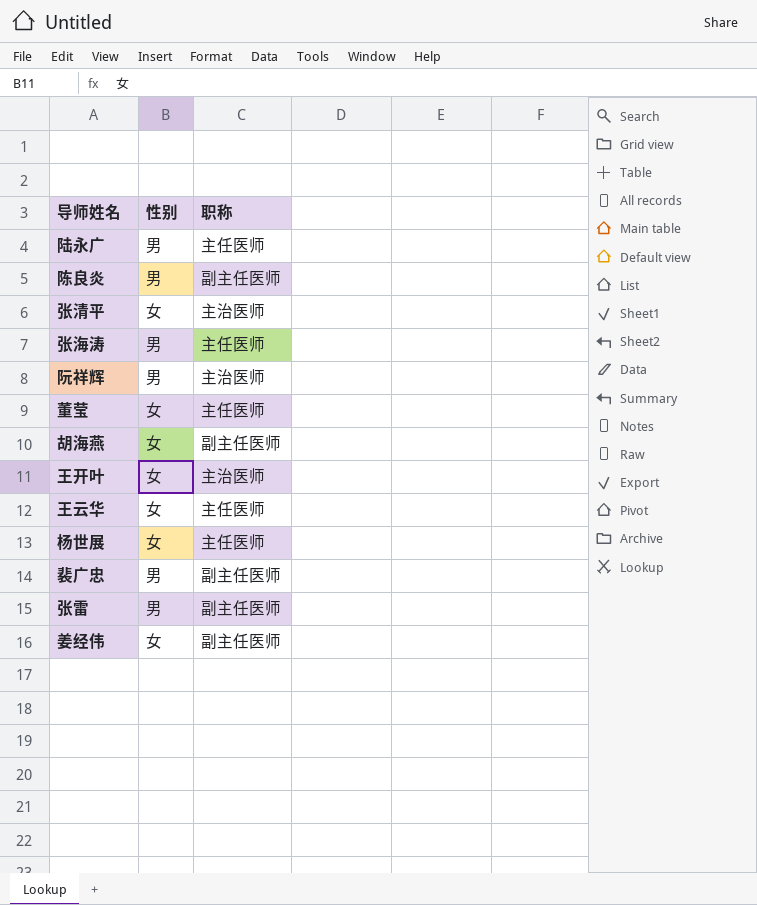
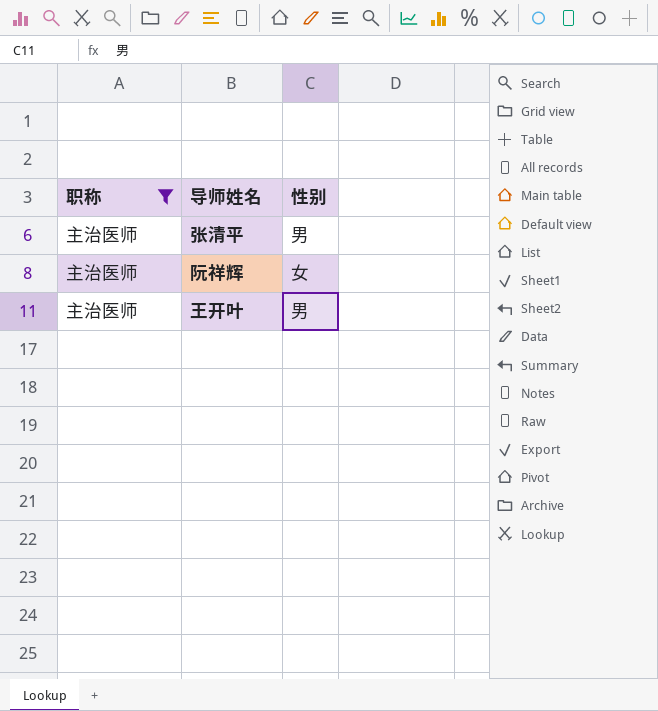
filter: none -> 职称 = 主治医师
column 职称 | position: 3 -> 1
张清平 | 性别: 女 -> 男
阮祥辉 | 性别: 男 -> 女
王开叶 | 性别: 女 -> 男

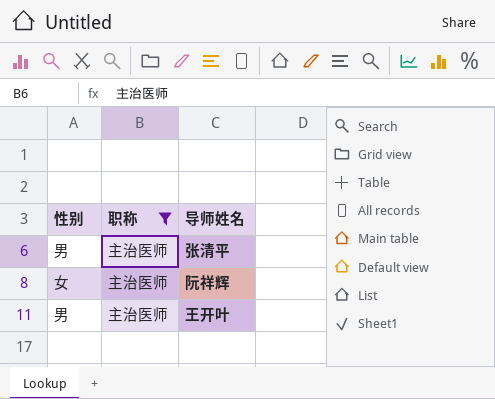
column 性别 | position: 3 -> 1

